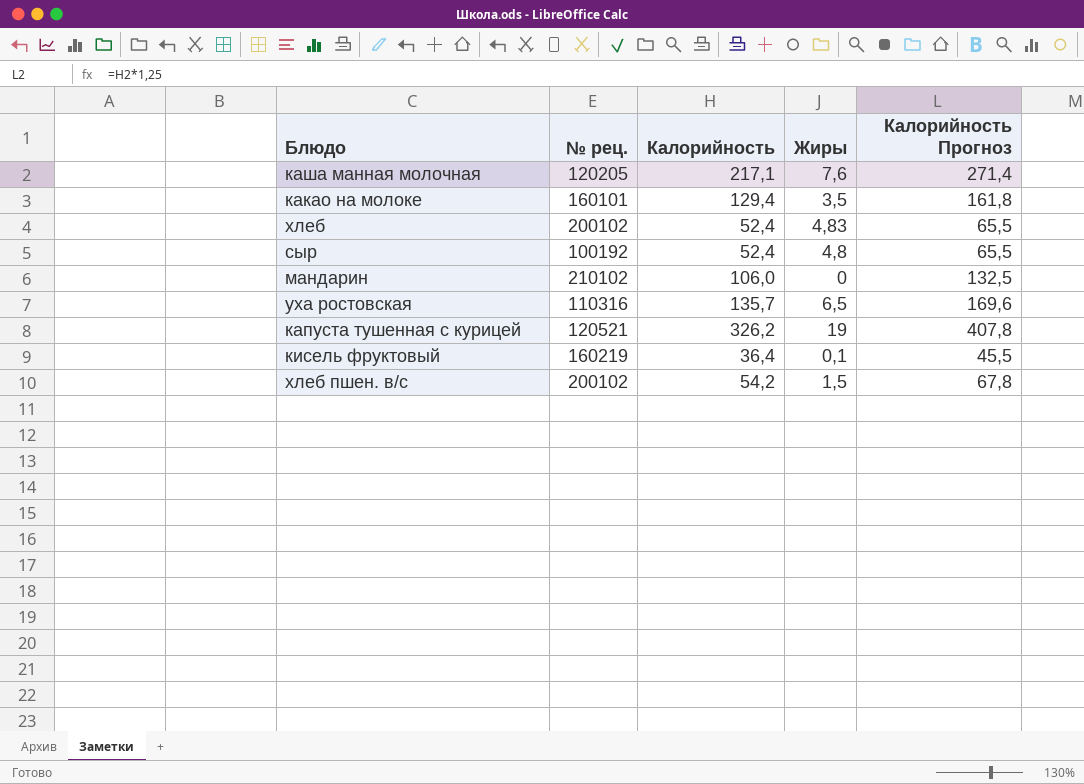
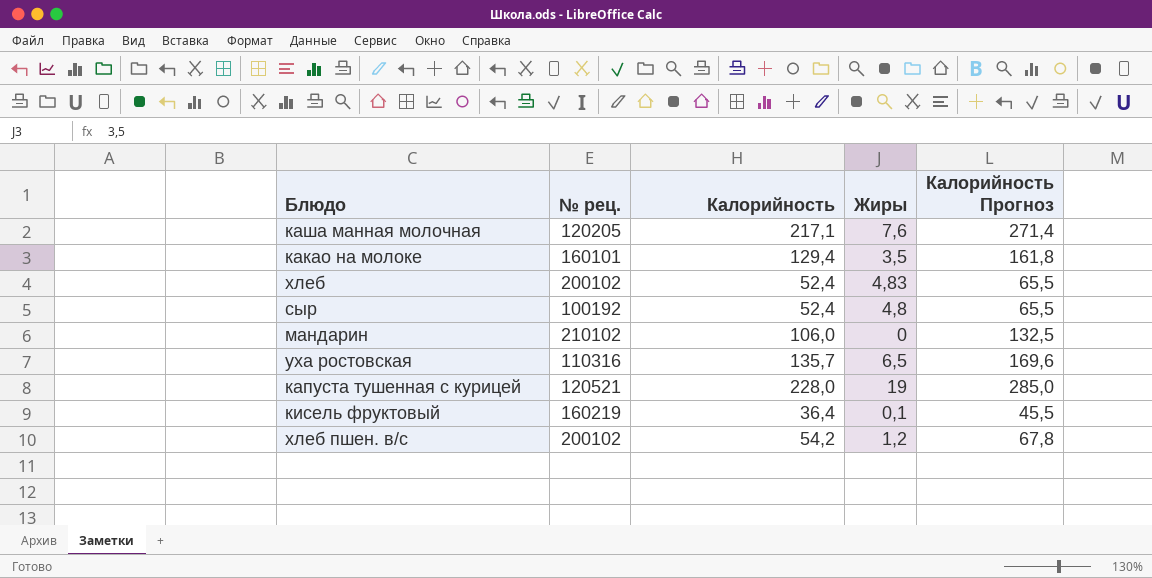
капуста тушенная с курицей | Калорийность: 326,2 -> 228,0
капуста тушенная с курицей | Калорийность Прогноз: 407,8 -> 285,0
хлеб пшен. в/с | Жиры: 1,5 -> 1,2

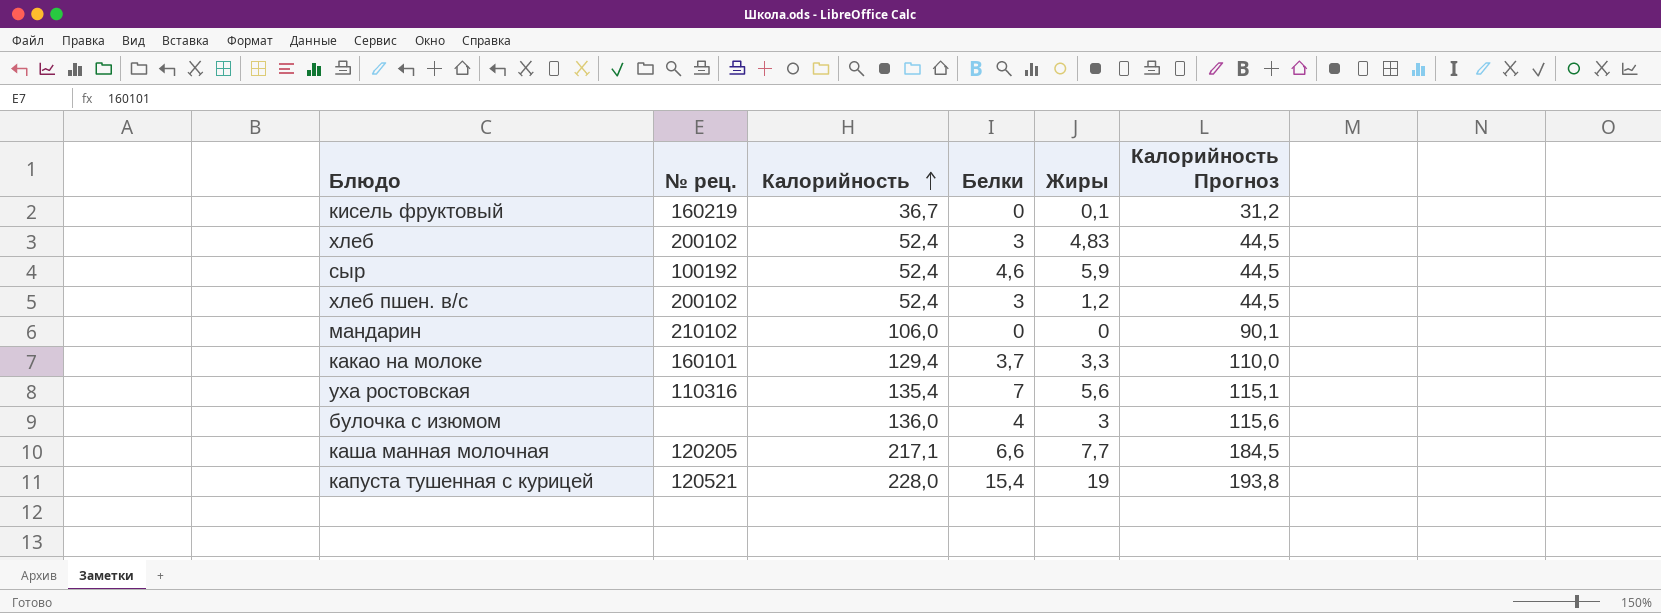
row order: none -> Калорийность ascending
column Белки | position: none -> 4
column Калорийность Прогноз | formula: [Калорийность] * 1,25 -> [Калорийность] * 0,85
кисель фруктовый | Калорийность: 36,4 -> 36,7
сыр | Жиры: 4,8 -> 5,9
хлеб пшен. в/с | Калорийность: 54,2 -> 52,4
какао на молоке | Жиры: 3,5 -> 3,3
уха ростовская | Калорийность: 135,7 -> 135,4
уха ростовская | Жиры: 6,5 -> 5,6
row булочка с изюмом: none -> none | 136,0 | 4 | 3 | 115,6
каша манная молочная | Жиры: 7,6 -> 7,7

